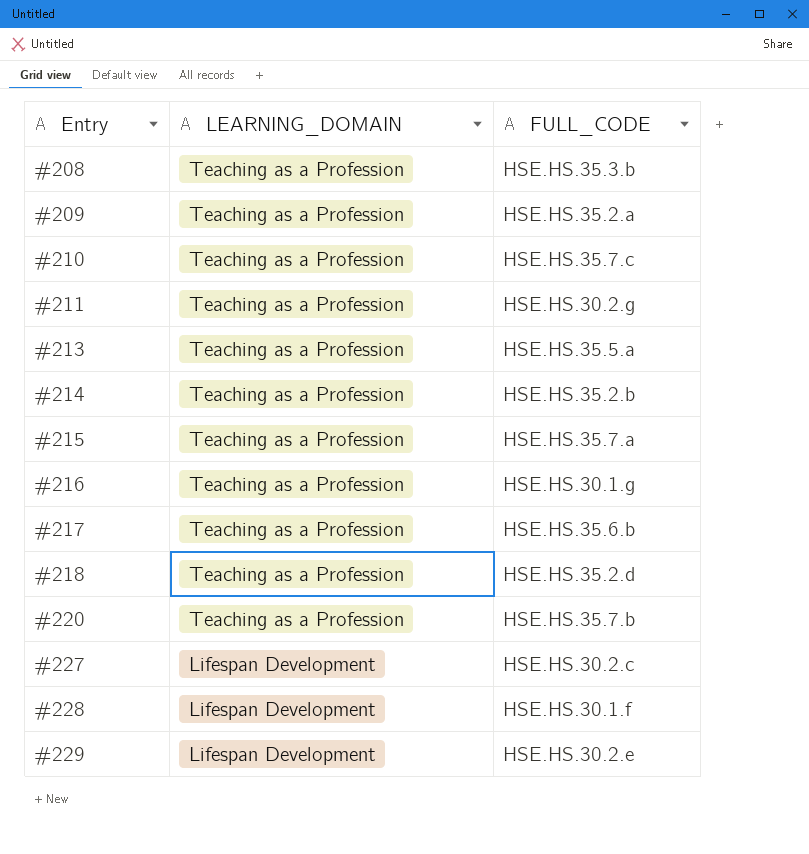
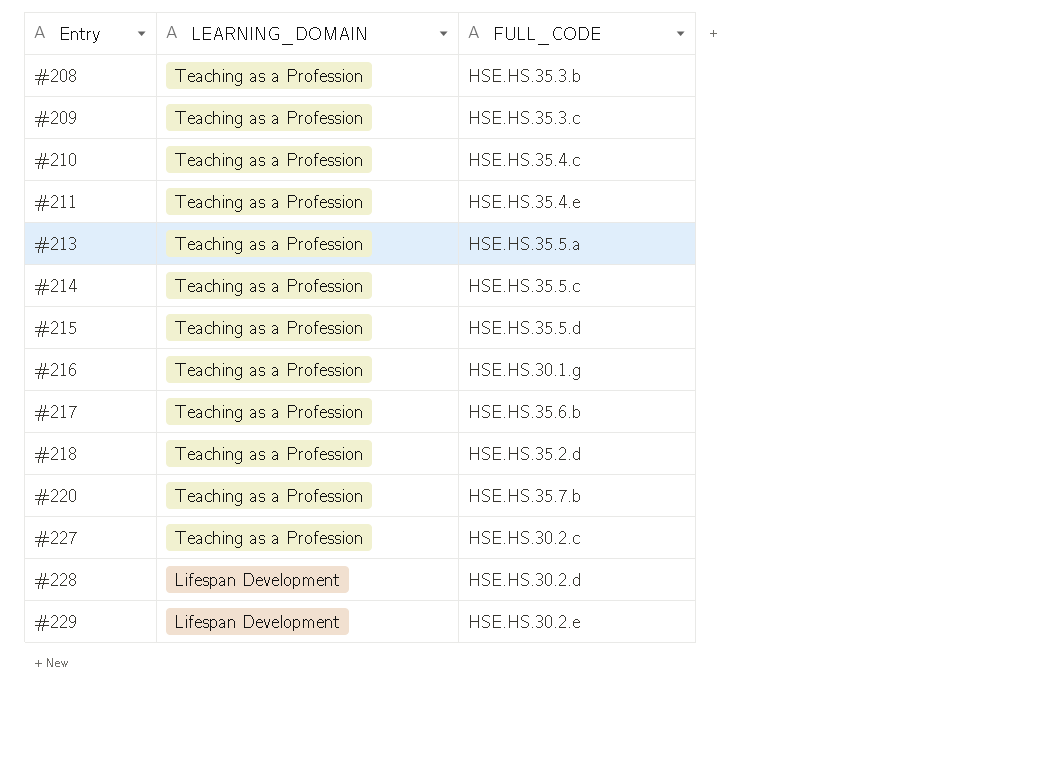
#209 | FULL_CODE: HSE.HS.35.2.a -> HSE.HS.35.3.c
#210 | FULL_CODE: HSE.HS.35.7.c -> HSE.HS.35.4.c
#211 | FULL_CODE: HSE.HS.30.2.g -> HSE.HS.35.4.e
#214 | FULL_CODE: HSE.HS.35.2.b -> HSE.HS.35.5.c
#215 | FULL_CODE: HSE.HS.35.7.a -> HSE.HS.35.5.d
#227 | LEARNING_DOMAIN: Lifespan Development -> Teaching as a Profession
#228 | FULL_CODE: HSE.HS.30.1.f -> HSE.HS.30.2.d

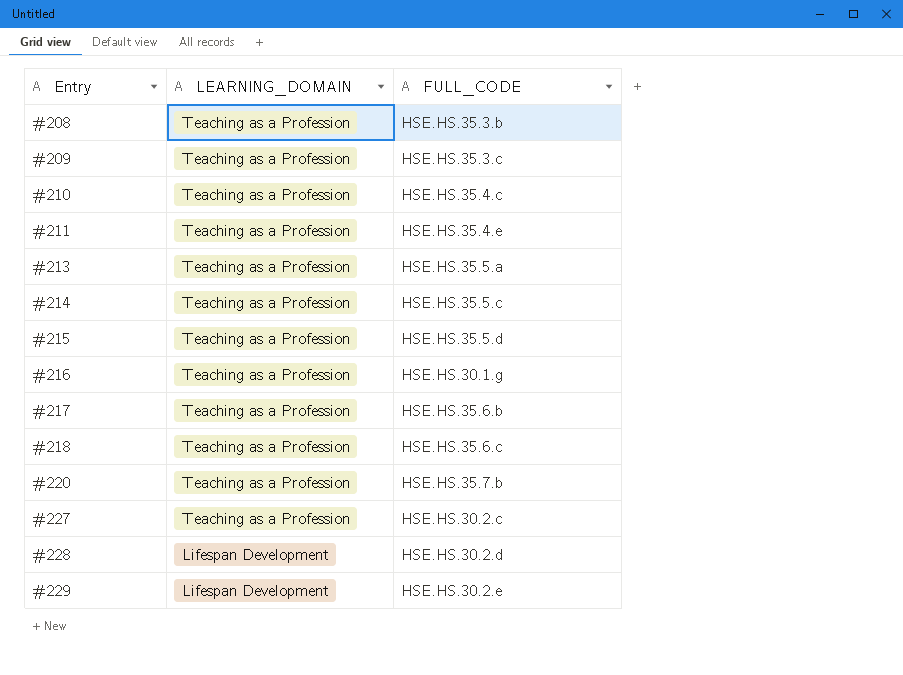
#218 | FULL_CODE: HSE.HS.35.2.d -> HSE.HS.35.6.c

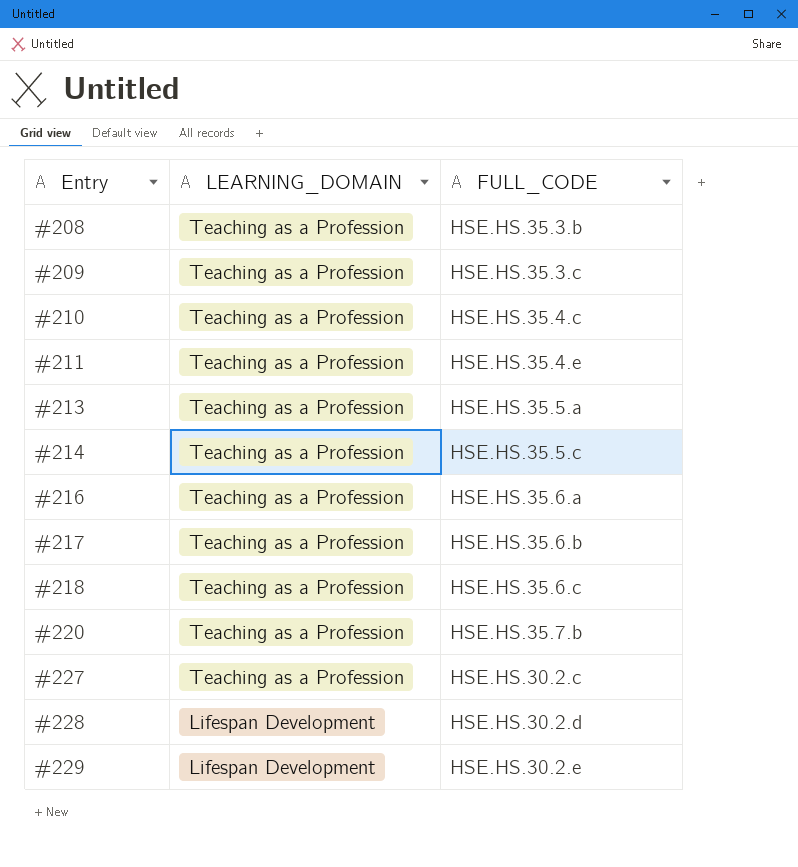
row #215: Teaching as a Profession | HSE.HS.35.5.d -> none
#216 | FULL_CODE: HSE.HS.30.1.g -> HSE.HS.35.6.a

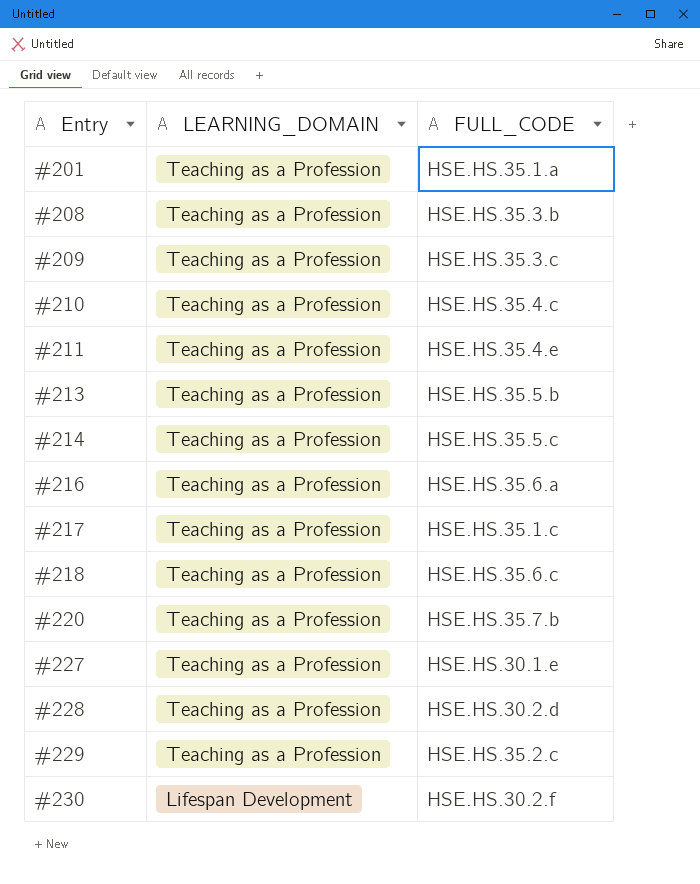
row #201: none -> Teaching as a Profession | HSE.HS.35.1.a
#213 | FULL_CODE: HSE.HS.35.5.a -> HSE.HS.35.5.b
#217 | FULL_CODE: HSE.HS.35.6.b -> HSE.HS.35.1.c
#227 | FULL_CODE: HSE.HS.30.2.c -> HSE.HS.30.1.e
#228 | LEARNING_DOMAIN: Lifespan Development -> Teaching as a Profession
#229 | LEARNING_DOMAIN: Lifespan Development -> Teaching as a Profession
#229 | FULL_CODE: HSE.HS.30.2.e -> HSE.HS.35.2.c
row #230: none -> Lifespan Development | HSE.HS.30.2.f

